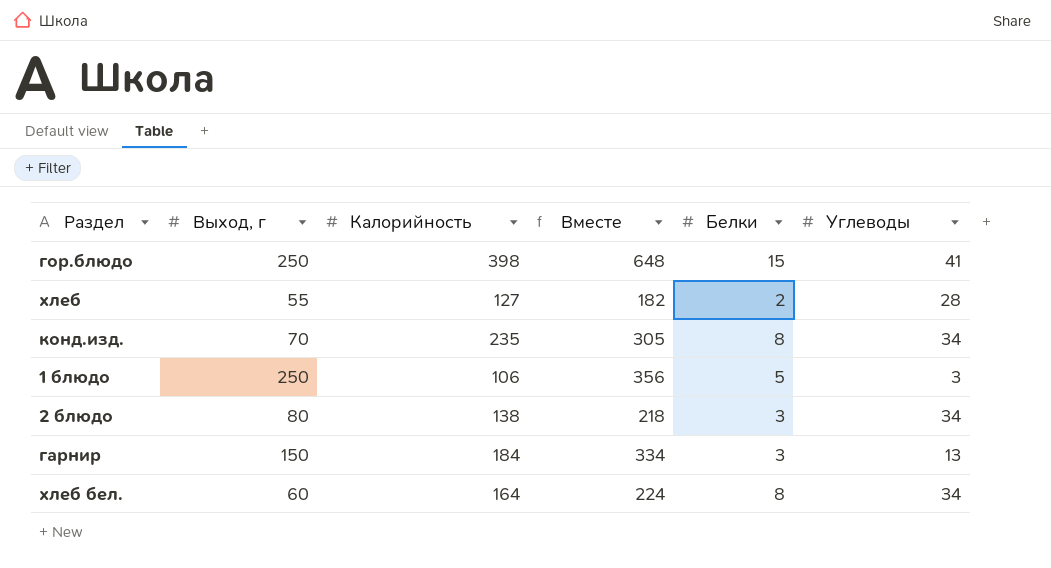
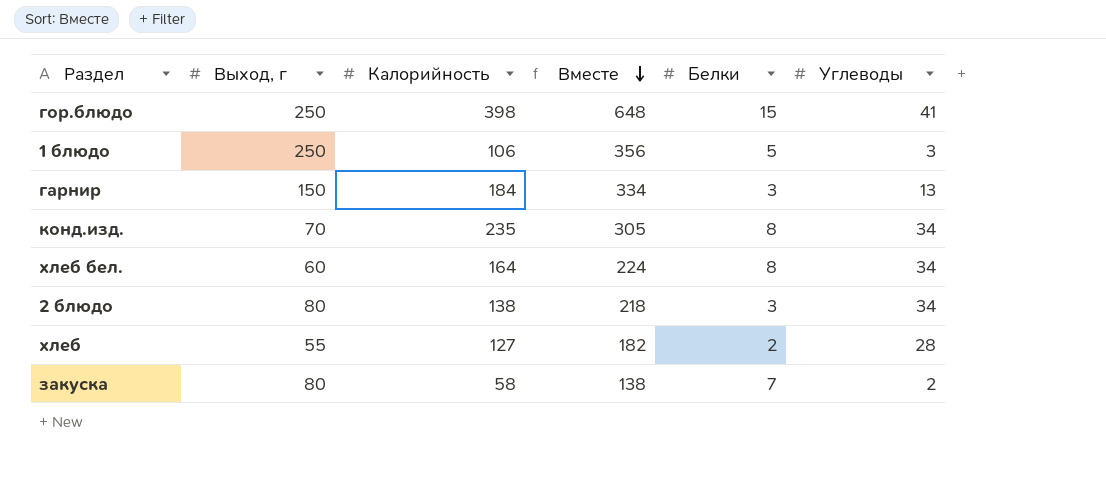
row order: none -> Вместе descending
row закуска: none -> 80 | 58 | 138 | 7 | 2

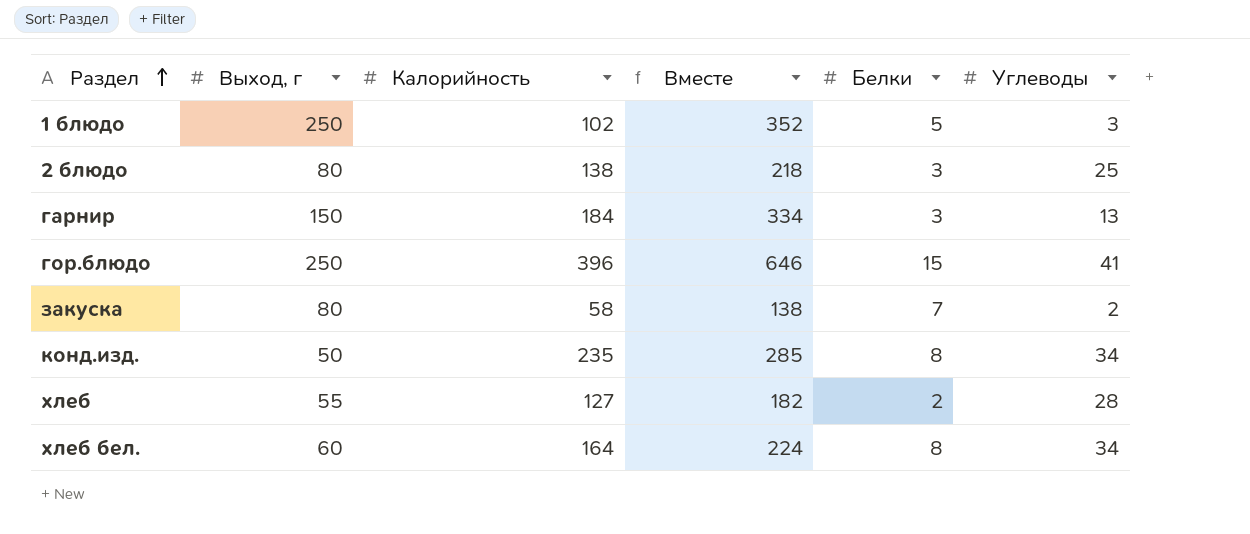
row order: Вместе descending -> Раздел ascending
1 блюдо | Калорийность: 106 -> 102
1 блюдо | Вместе: 356 -> 352
2 блюдо | Углеводы: 34 -> 25
гор.блюдо | Калорийность: 398 -> 396
гор.блюдо | Вместе: 648 -> 646
конд.изд. | Выход, г: 70 -> 50
конд.изд. | Вместе: 305 -> 285

